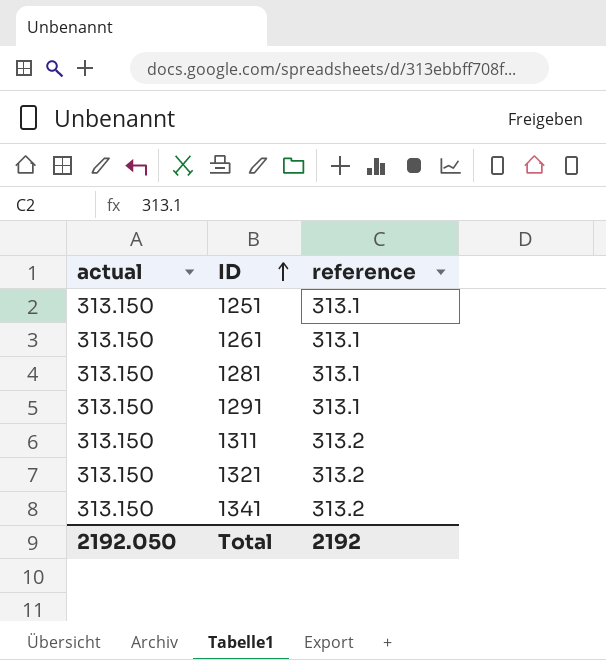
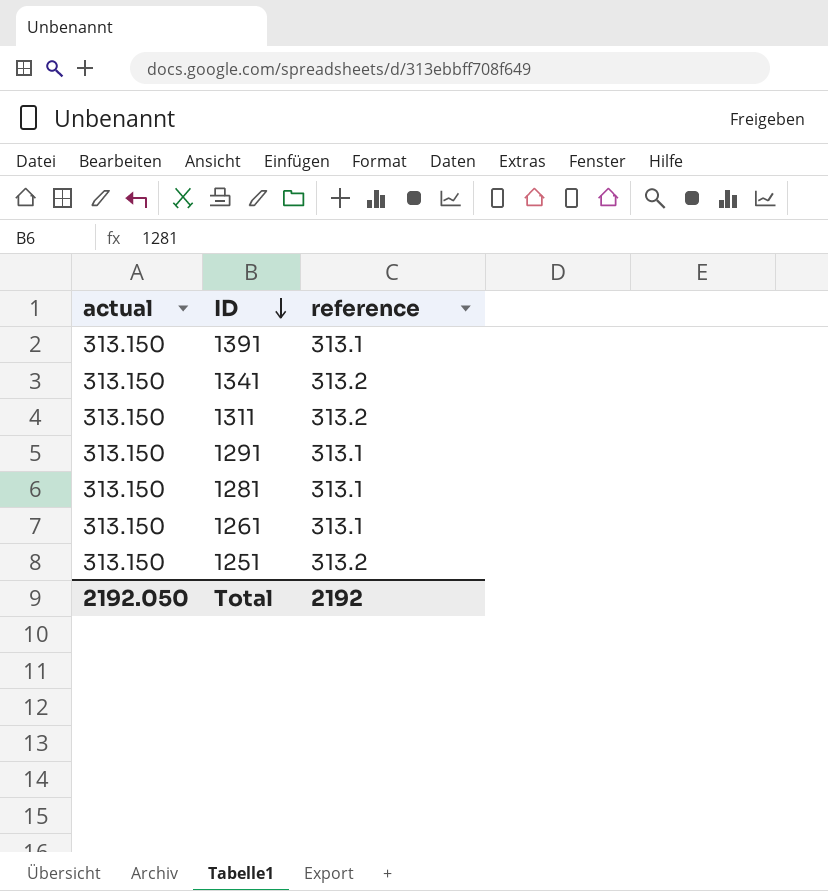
row order: ID ascending -> ID descending
row 1321: 313.150 | 313.2 -> none
row 1391: none -> 313.150 | 313.1
1251 | reference: 313.1 -> 313.2

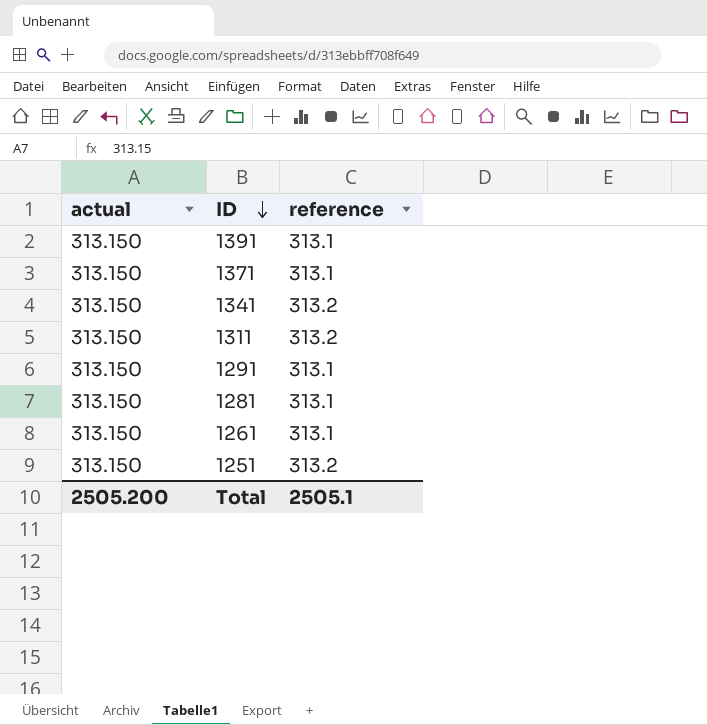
row 1371: none -> 313.150 | 313.1
Total | actual: 2192.050 -> 2505.200
Total | reference: 2192 -> 2505.1

